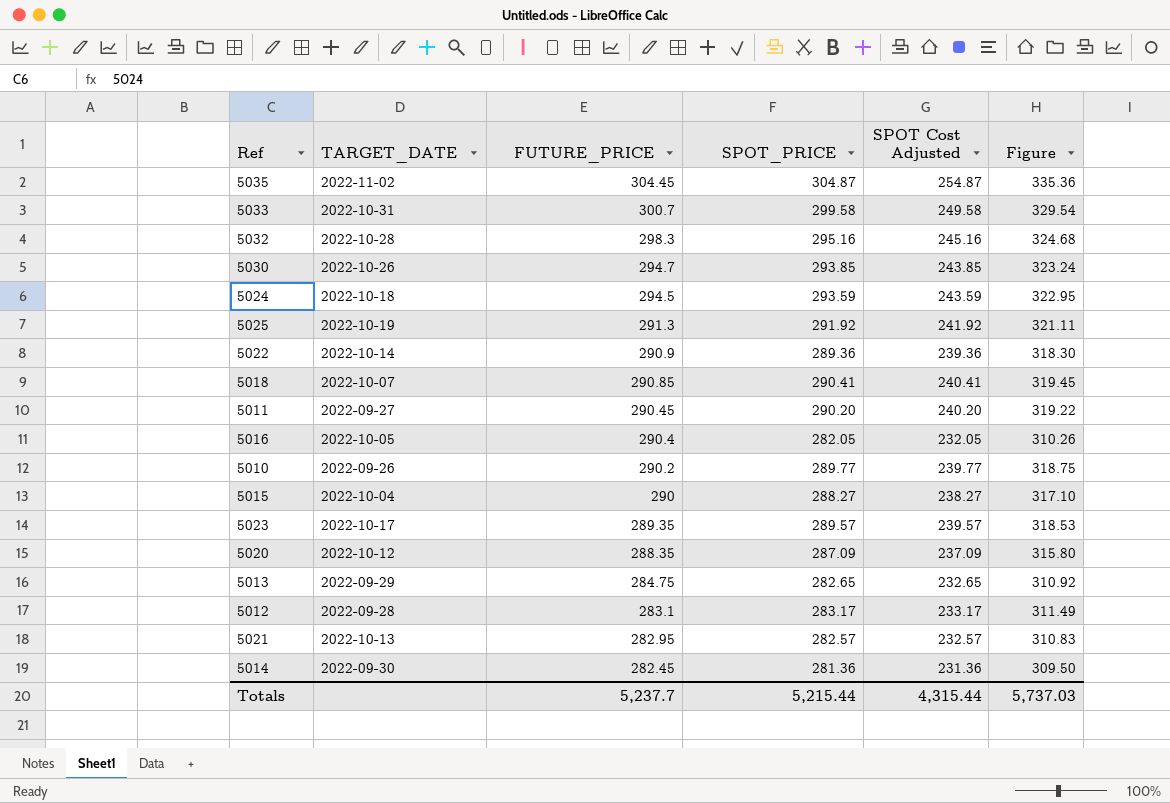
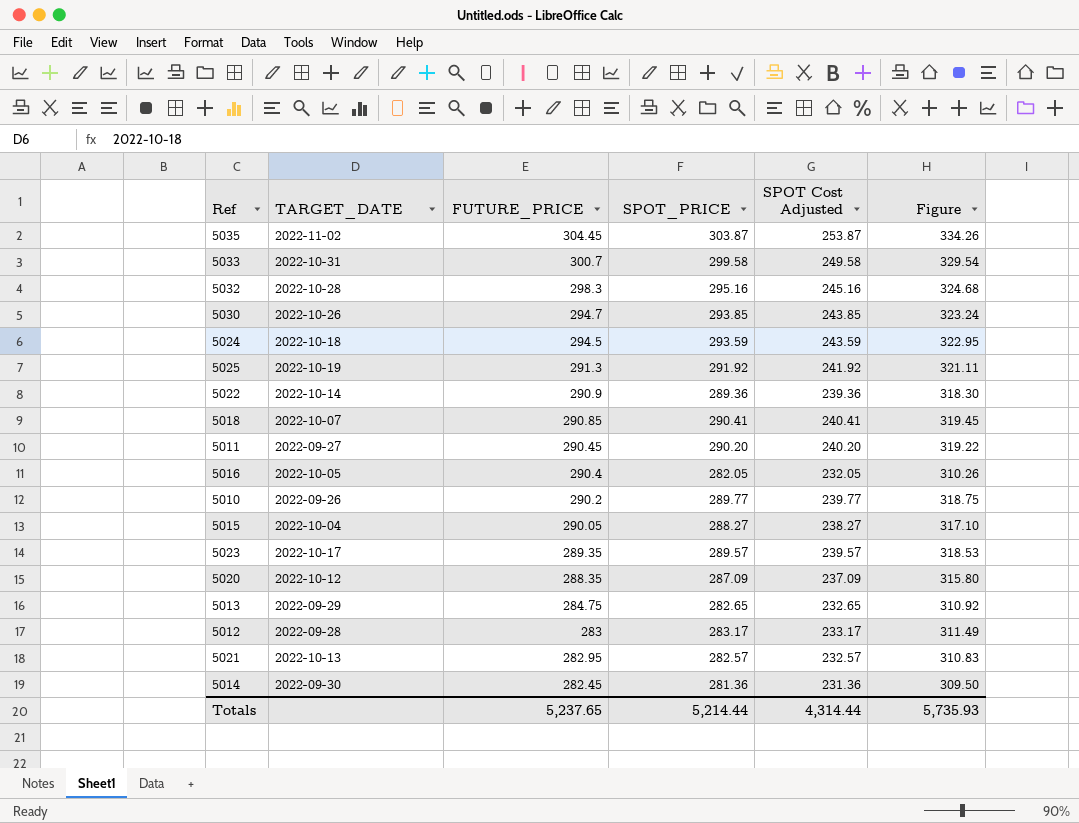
5035 | SPOT_PRICE: 304.87 -> 303.87
5035 | SPOT Cost Adjusted: 254.87 -> 253.87
5035 | Figure: 335.36 -> 334.26
5015 | FUTURE_PRICE: 290 -> 290.05
5012 | FUTURE_PRICE: 283.1 -> 283
Totals | FUTURE_PRICE: 5,237.7 -> 5,237.65
Totals | SPOT_PRICE: 5,215.44 -> 5,214.44
Totals | SPOT Cost Adjusted: 4,315.44 -> 4,314.44
Totals | Figure: 5,737.03 -> 5,735.93

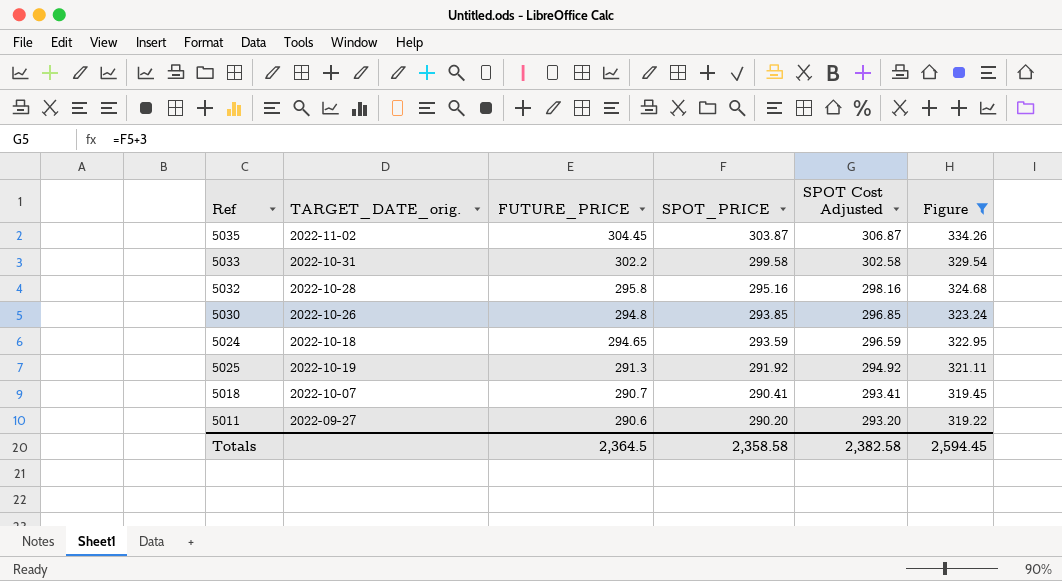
filter: none -> Figure >= 319.22
column name: TARGET_DATE -> TARGET_DATE_orig.
column SPOT Cost Adjusted | formula: [SPOT_PRICE] - 50 -> [SPOT_PRICE] + 3
5033 | FUTURE_PRICE: 300.7 -> 302.2
5032 | FUTURE_PRICE: 298.3 -> 295.8
5030 | FUTURE_PRICE: 294.7 -> 294.8
5024 | FUTURE_PRICE: 294.5 -> 294.65
5018 | FUTURE_PRICE: 290.85 -> 290.7
5011 | FUTURE_PRICE: 290.45 -> 290.6
Totals | FUTURE_PRICE: 5,237.65 -> 2,364.5
Totals | SPOT_PRICE: 5,214.44 -> 2,358.58
Totals | SPOT Cost Adjusted: 4,314.44 -> 2,382.58
Totals | Figure: 5,735.93 -> 2,594.45

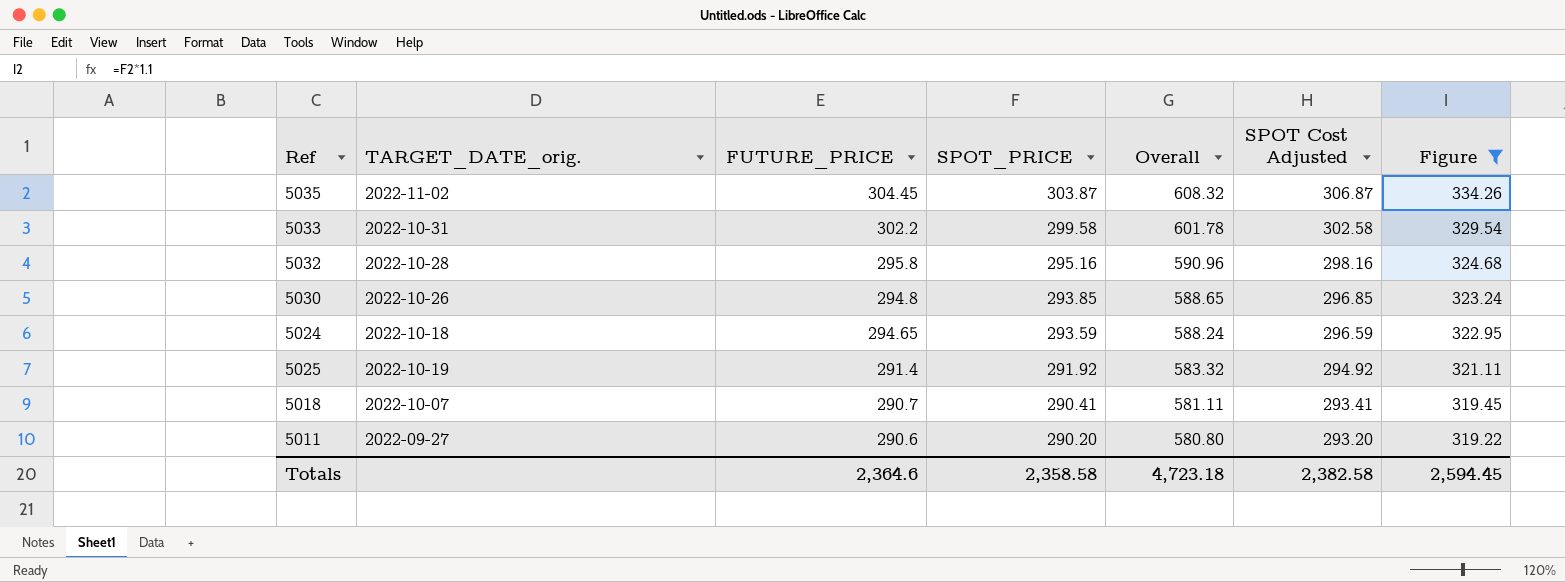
column Overall | formula: none -> [FUTURE_PRICE] + [SPOT_PRICE]
5025 | FUTURE_PRICE: 291.3 -> 291.4
Totals | FUTURE_PRICE: 2,364.5 -> 2,364.6

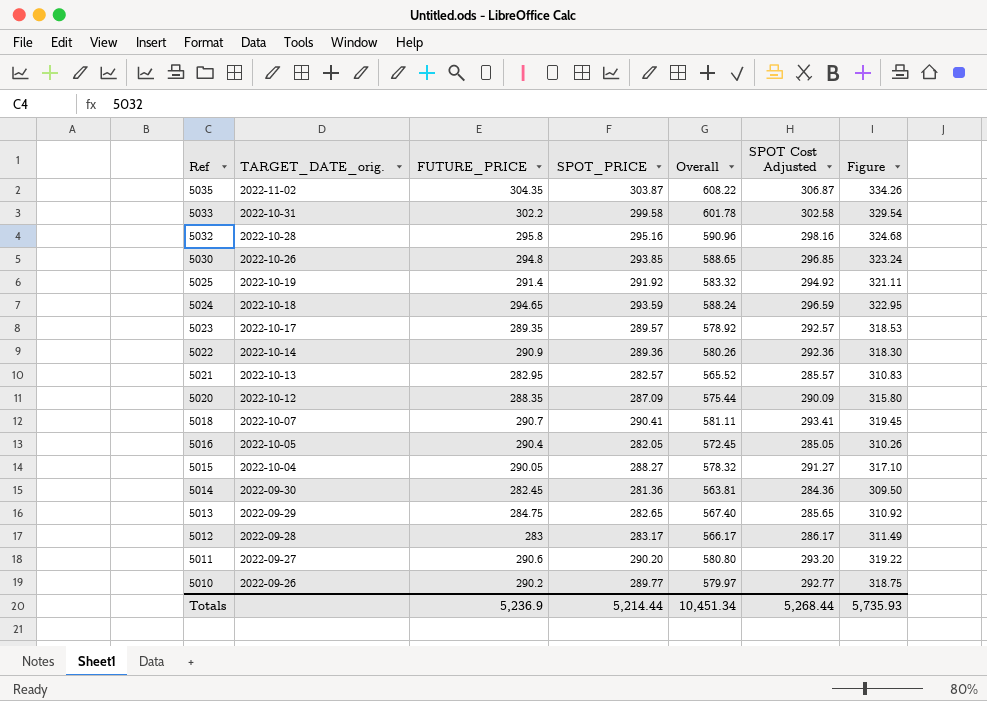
filter: Figure >= 319.22 -> none
row order: FUTURE_PRICE descending -> Ref descending
5035 | FUTURE_PRICE: 304.45 -> 304.35
5035 | Overall: 608.32 -> 608.22
Totals | FUTURE_PRICE: 2,364.6 -> 5,236.9
Totals | SPOT_PRICE: 2,358.58 -> 5,214.44
Totals | Overall: 4,723.18 -> 10,451.34
Totals | SPOT Cost Adjusted: 2,382.58 -> 5,268.44
Totals | Figure: 2,594.45 -> 5,735.93

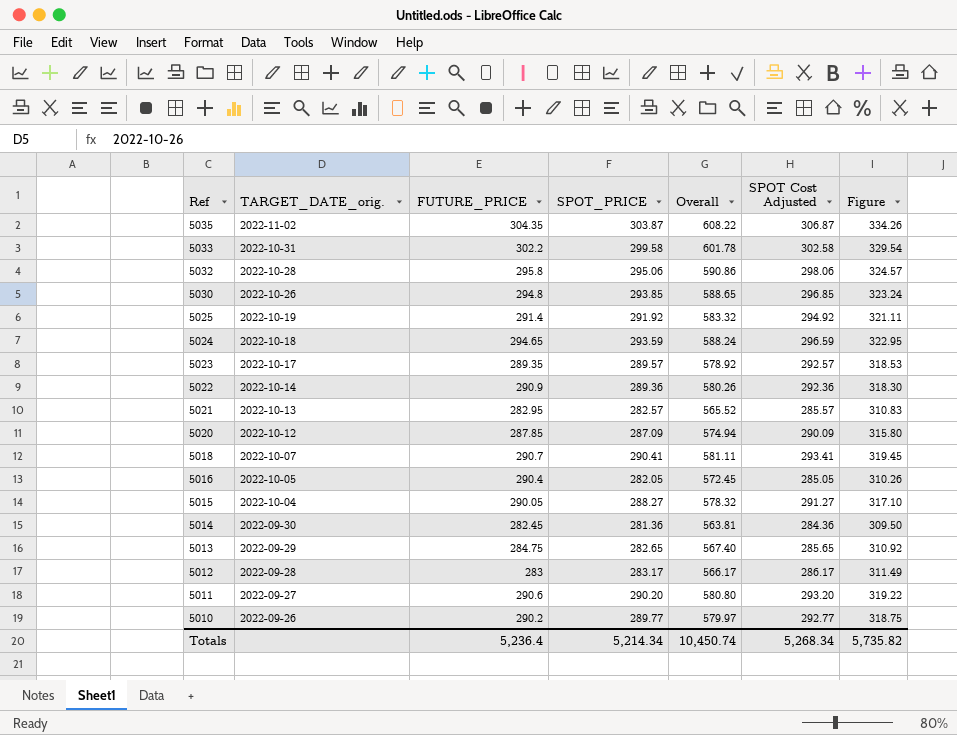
5032 | SPOT_PRICE: 295.16 -> 295.06
5032 | Overall: 590.96 -> 590.86
5032 | SPOT Cost Adjusted: 298.16 -> 298.06
5032 | Figure: 324.68 -> 324.57
5020 | FUTURE_PRICE: 288.35 -> 287.85
5020 | Overall: 575.44 -> 574.94
Totals | FUTURE_PRICE: 5,236.9 -> 5,236.4
Totals | SPOT_PRICE: 5,214.44 -> 5,214.34
Totals | Overall: 10,451.34 -> 10,450.74
Totals | SPOT Cost Adjusted: 5,268.44 -> 5,268.34
Totals | Figure: 5,735.93 -> 5,735.82

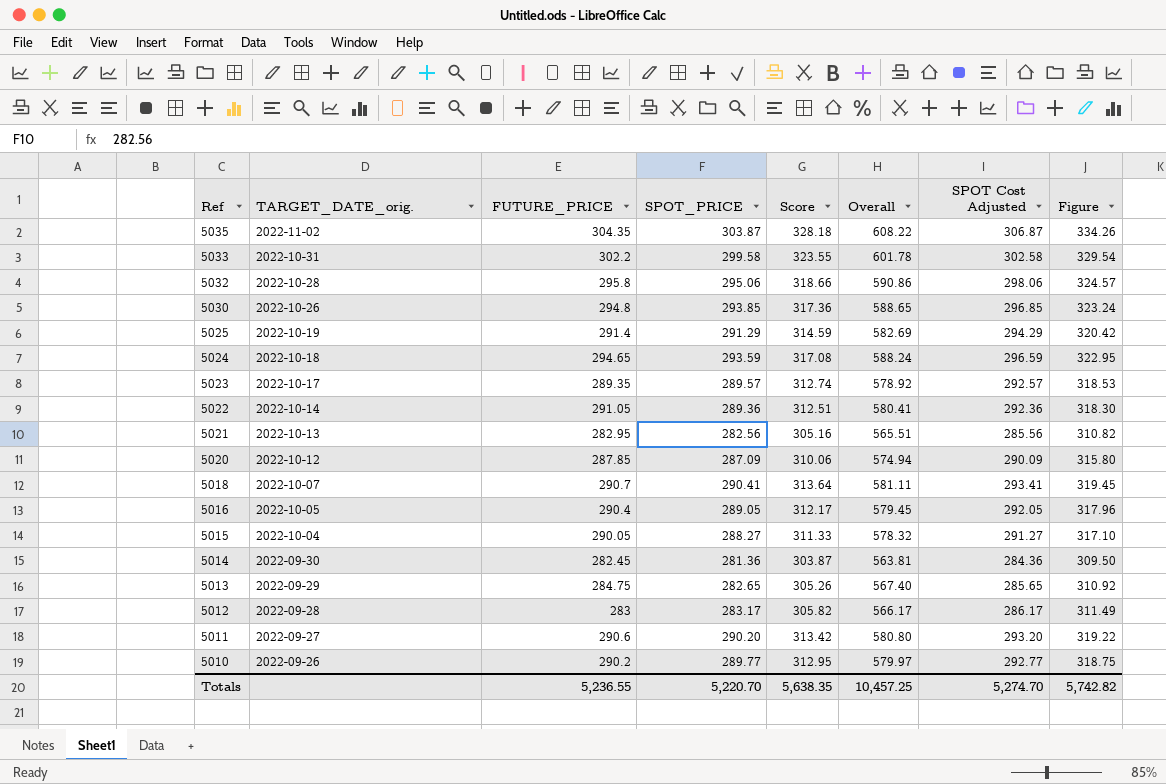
column Score | formula: none -> [SPOT_PRICE] * 1.08
5025 | SPOT_PRICE: 291.92 -> 291.29
5025 | Overall: 583.32 -> 582.69
5025 | SPOT Cost Adjusted: 294.92 -> 294.29
5025 | Figure: 321.11 -> 320.42
5022 | FUTURE_PRICE: 290.9 -> 291.05
5022 | Overall: 580.26 -> 580.41
5021 | SPOT_PRICE: 282.57 -> 282.56
5021 | Overall: 565.52 -> 565.51
5021 | SPOT Cost Adjusted: 285.57 -> 285.56
5021 | Figure: 310.83 -> 310.82
5016 | SPOT_PRICE: 282.05 -> 289.05
5016 | Overall: 572.45 -> 579.45
5016 | SPOT Cost Adjusted: 285.05 -> 292.05
5016 | Figure: 310.26 -> 317.96
Totals | FUTURE_PRICE: 5,236.4 -> 5,236.55
Totals | SPOT_PRICE: 5,214.34 -> 5,220.70
Totals | Overall: 10,450.74 -> 10,457.25
Totals | SPOT Cost Adjusted: 5,268.34 -> 5,274.70
Totals | Figure: 5,735.82 -> 5,742.82

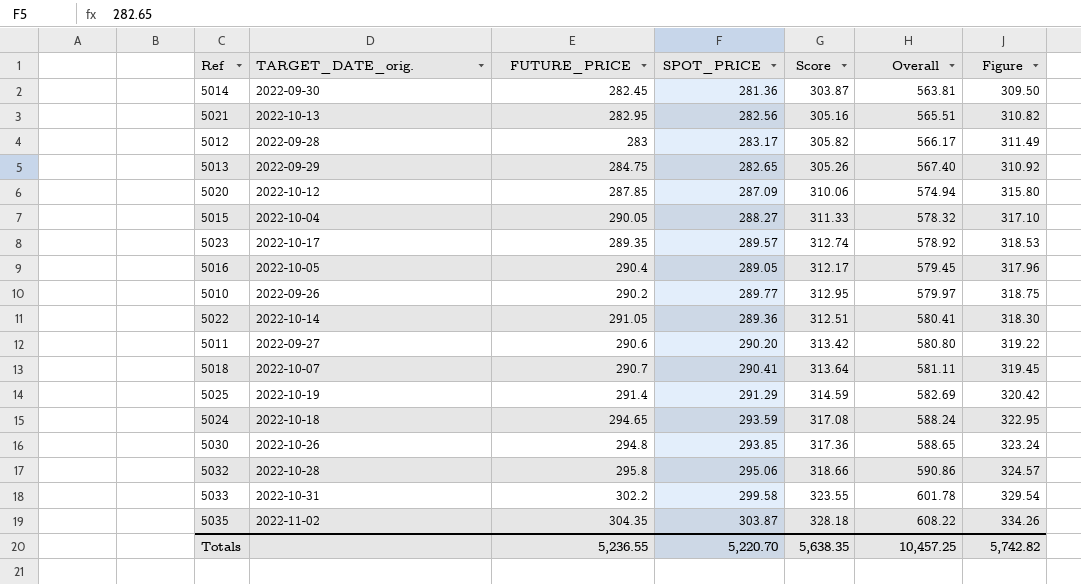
row order: Ref descending -> Overall ascending
column SPOT Cost Adjusted | formula: [SPOT_PRICE] + 3 -> none

